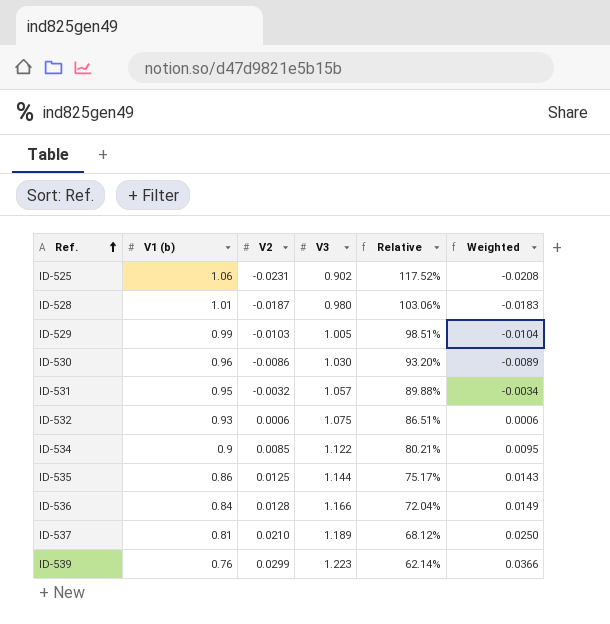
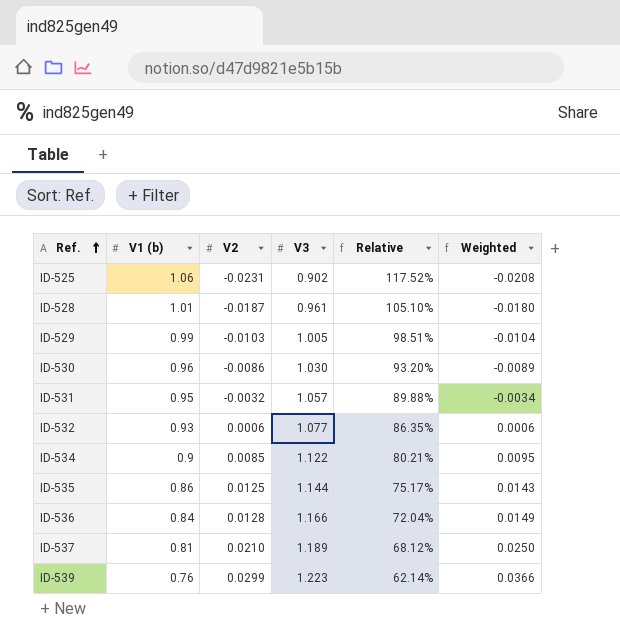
ID-528 | V3: 0.980 -> 0.961
ID-528 | Relative: 103.06% -> 105.10%
ID-528 | Weighted: -0.0183 -> -0.0180
ID-532 | V3: 1.075 -> 1.077
ID-532 | Relative: 86.51% -> 86.35%

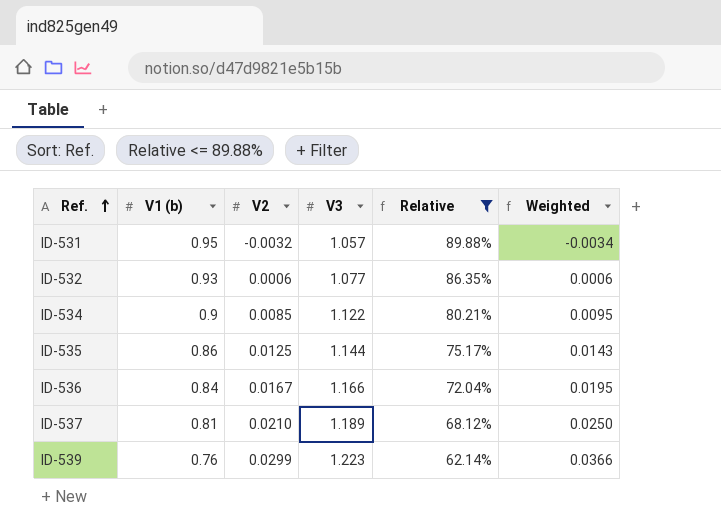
filter: none -> Relative <= 89.88%
ID-536 | V2: 0.0128 -> 0.0167
ID-536 | Weighted: 0.0149 -> 0.0195

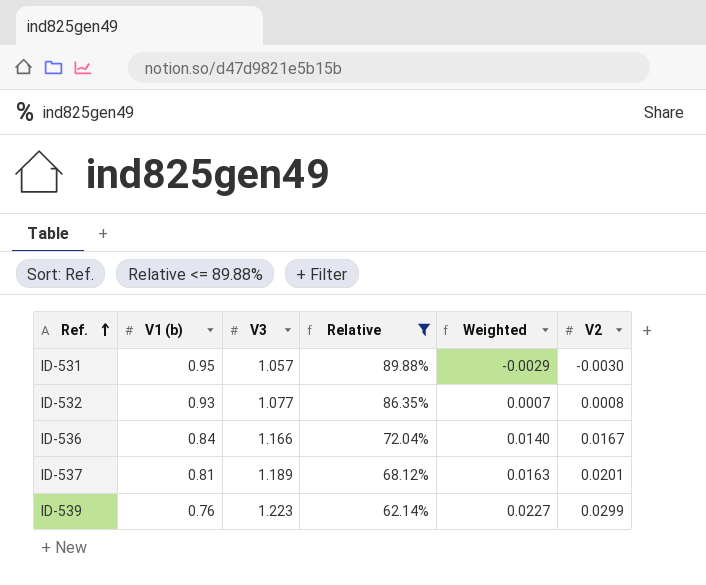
column Weighted | formula: [V2] * [V3] -> [V1 (b)] * [V2]
column V2 | position: 3 -> 6
row ID-534: 0.9 | 0.0085 | 1.122 | 80.21% | 0.0095 -> none
row ID-535: 0.86 | 0.0125 | 1.144 | 75.17% | 0.0143 -> none
ID-531 | V2: -0.0032 -> -0.0030
ID-532 | V2: 0.0006 -> 0.0008
ID-537 | V2: 0.0210 -> 0.0201

